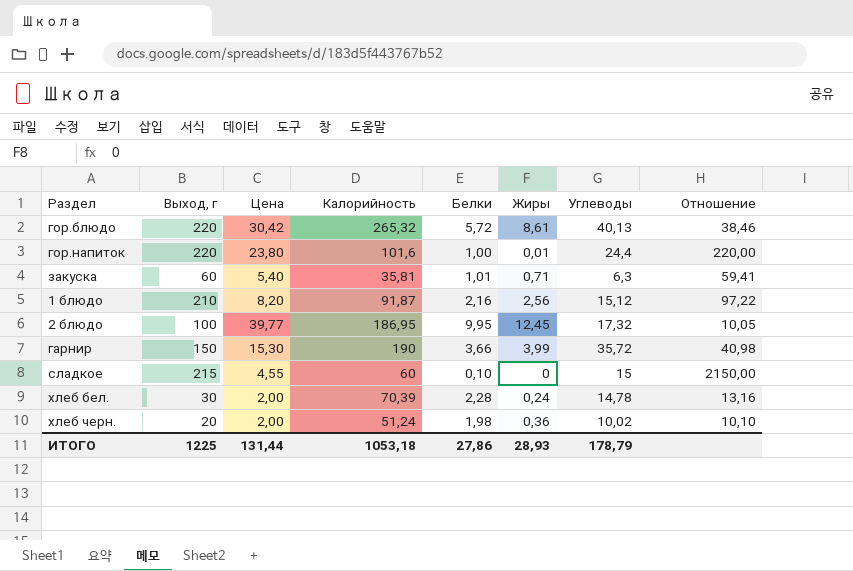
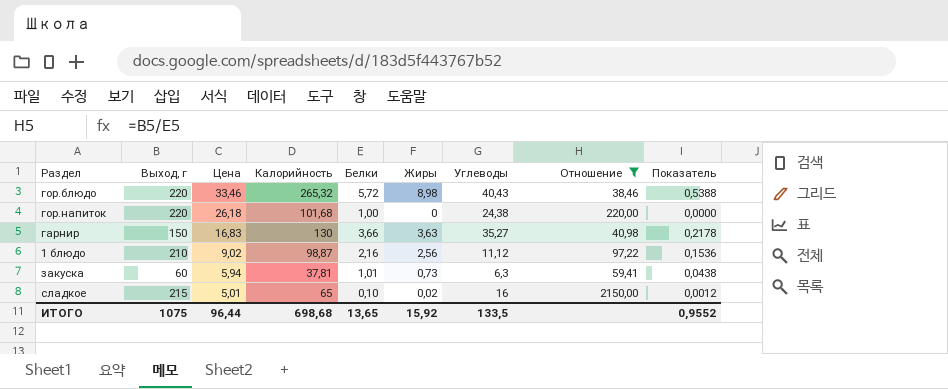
filter: none -> Отношение >= 38,46
row order: none -> Цена descending
column Показатель | formula: none -> [Жиры] * 0,06
гор.блюдо | Цена: 30,42 -> 33,46
гор.блюдо | Жиры: 8,61 -> 8,98
гор.блюдо | Углеводы: 40,13 -> 40,43
гор.напиток | Цена: 23,80 -> 26,18
гор.напиток | Калорийность: 101,6 -> 101,68
гор.напиток | Жиры: 0,01 -> 0
гор.напиток | Углеводы: 24,4 -> 24,38
гарнир | Цена: 15,30 -> 16,83
гарнир | Калорийность: 190 -> 130
гарнир | Жиры: 3,99 -> 3,63
гарнир | Углеводы: 35,72 -> 35,27
1 блюдо | Цена: 8,20 -> 9,02
1 блюдо | Калорийность: 91,87 -> 98,87
1 блюдо | Углеводы: 15,12 -> 11,12
закуска | Цена: 5,40 -> 5,94
закуска | Калорийность: 35,81 -> 37,81
закуска | Жиры: 0,71 -> 0,73
сладкое | Цена: 4,55 -> 5,01
сладкое | Калорийность: 60 -> 65
сладкое | Жиры: 0 -> 0,02
сладкое | Углеводы: 15 -> 16
ИТОГО | Выход, г: 1225 -> 1075
ИТОГО | Цена: 131,44 -> 96,44
ИТОГО | Калорийность: 1053,18 -> 698,68
ИТОГО | Белки: 27,86 -> 13,65
ИТОГО | Жиры: 28,93 -> 15,92
ИТОГО | Углеводы: 178,79 -> 133,5

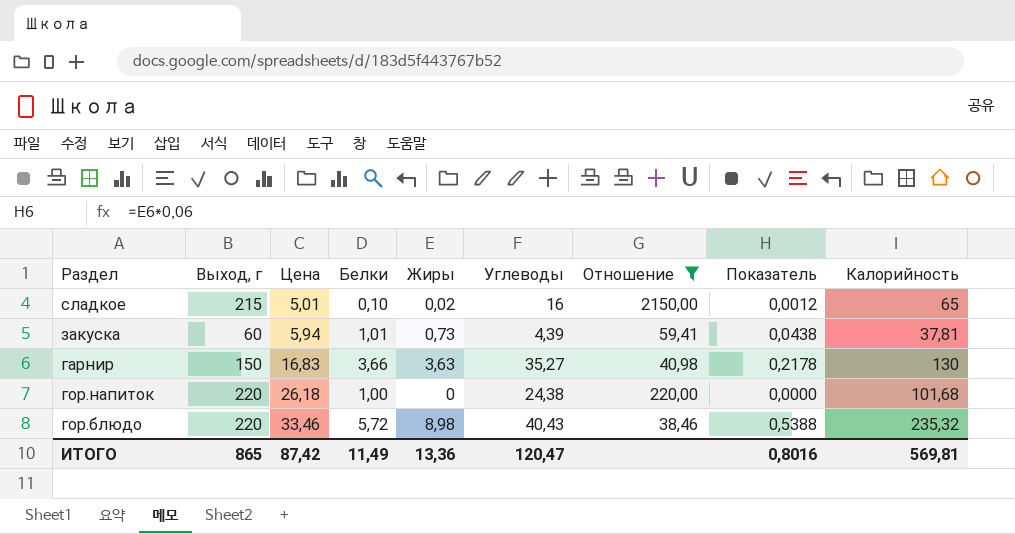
row order: Цена descending -> Цена ascending
column Калорийность | position: 4 -> 9
row 1 блюдо: 210 | 9,02 | 98,87 | 2,16 | 2,56 | 11,12 | 97,22 | 0,1536 -> none
закуска | Углеводы: 6,3 -> 4,39
гор.блюдо | Калорийность: 265,32 -> 235,32
ИТОГО | Выход, г: 1075 -> 865
ИТОГО | Цена: 96,44 -> 87,42
ИТОГО | Белки: 13,65 -> 11,49
ИТОГО | Жиры: 15,92 -> 13,36
ИТОГО | Углеводы: 133,5 -> 120,47
ИТОГО | Показатель: 0,9552 -> 0,8016
ИТОГО | Калорийность: 698,68 -> 569,81

